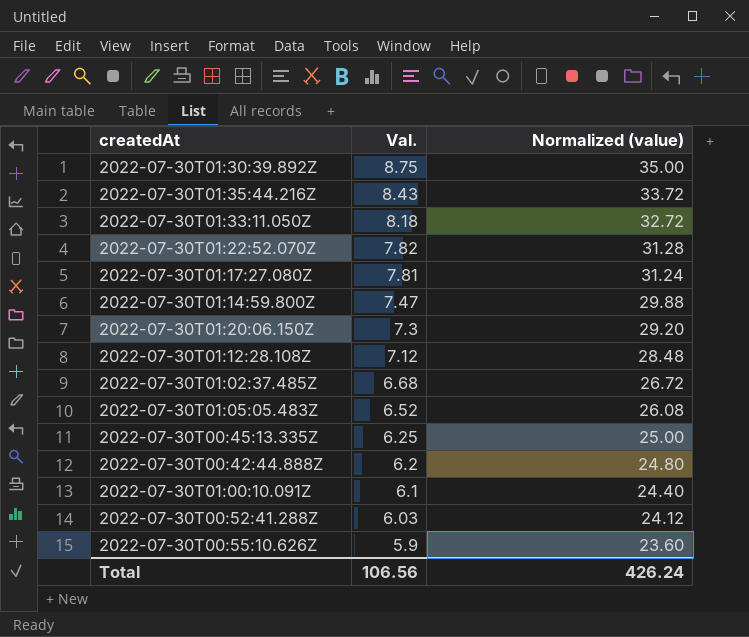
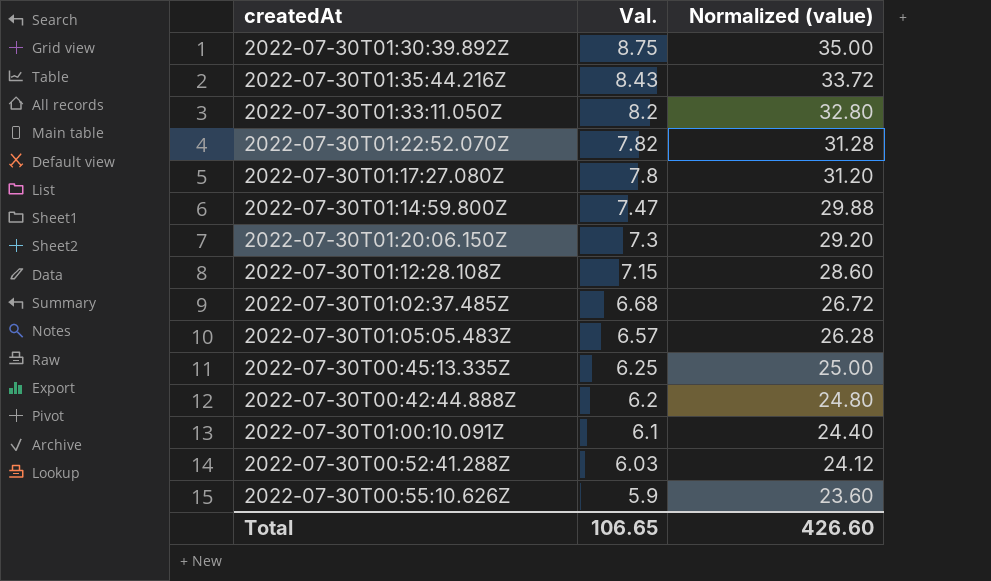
2022-07-30T01:33:11.050Z | Val.: 8.18 -> 8.2
2022-07-30T01:33:11.050Z | Normalized (value): 32.72 -> 32.80
2022-07-30T01:17:27.080Z | Val.: 7.81 -> 7.8
2022-07-30T01:17:27.080Z | Normalized (value): 31.24 -> 31.20
2022-07-30T01:12:28.108Z | Val.: 7.12 -> 7.15
2022-07-30T01:12:28.108Z | Normalized (value): 28.48 -> 28.60
2022-07-30T01:05:05.483Z | Val.: 6.52 -> 6.57
2022-07-30T01:05:05.483Z | Normalized (value): 26.08 -> 26.28
Total | Val.: 106.56 -> 106.65
Total | Normalized (value): 426.24 -> 426.60

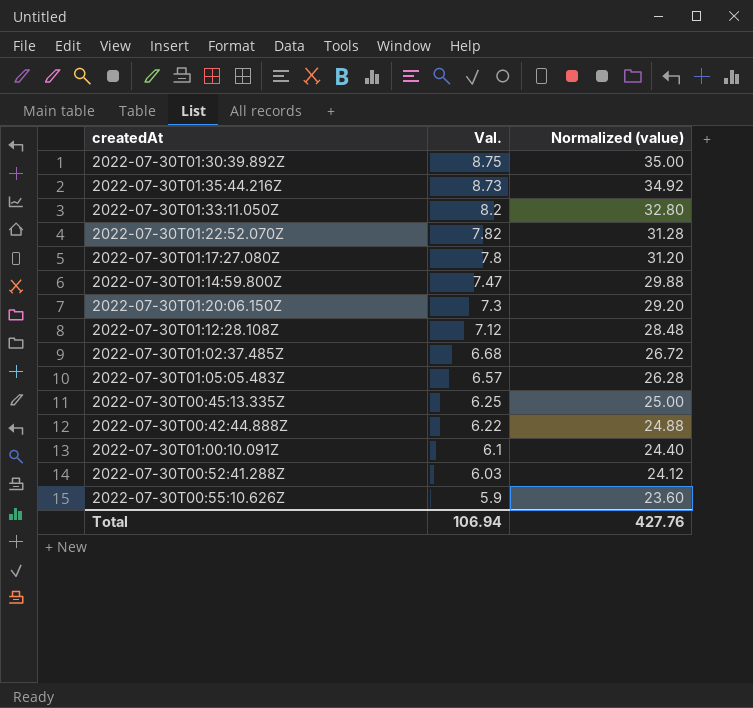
2022-07-30T01:35:44.216Z | Val.: 8.43 -> 8.73
2022-07-30T01:35:44.216Z | Normalized (value): 33.72 -> 34.92
2022-07-30T01:12:28.108Z | Val.: 7.15 -> 7.12
2022-07-30T01:12:28.108Z | Normalized (value): 28.60 -> 28.48
2022-07-30T00:42:44.888Z | Val.: 6.2 -> 6.22
2022-07-30T00:42:44.888Z | Normalized (value): 24.80 -> 24.88
Total | Val.: 106.65 -> 106.94
Total | Normalized (value): 426.60 -> 427.76

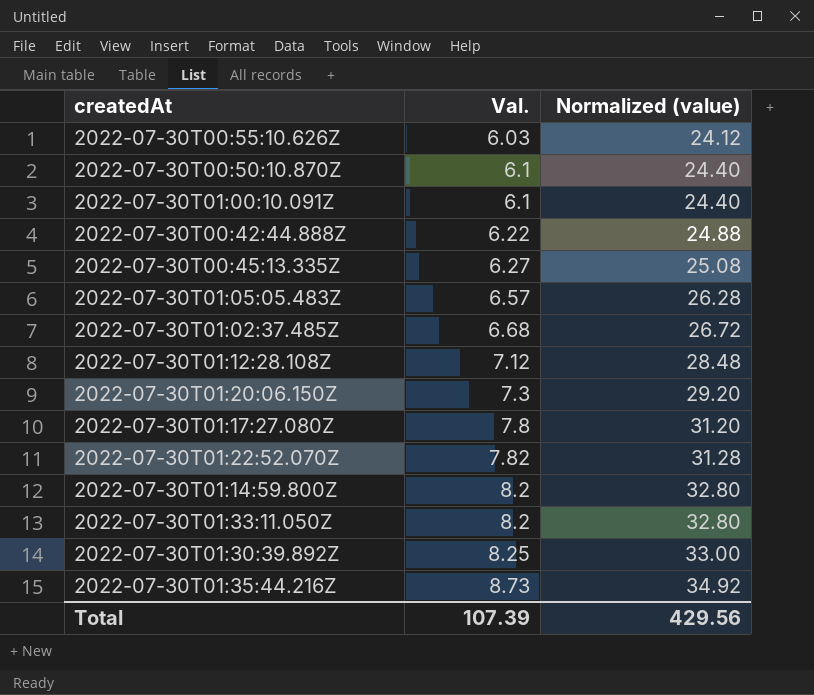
row order: Val. descending -> Val. ascending
row 2022-07-30T00:52:41.288Z: 6.03 | 24.12 -> none
2022-07-30T00:55:10.626Z | Val.: 5.9 -> 6.03
2022-07-30T00:55:10.626Z | Normalized (value): 23.60 -> 24.12
row 2022-07-30T00:50:10.870Z: none -> 6.1 | 24.40
2022-07-30T00:45:13.335Z | Val.: 6.25 -> 6.27
2022-07-30T00:45:13.335Z | Normalized (value): 25.00 -> 25.08
2022-07-30T01:14:59.800Z | Val.: 7.47 -> 8.2
2022-07-30T01:14:59.800Z | Normalized (value): 29.88 -> 32.80
2022-07-30T01:30:39.892Z | Val.: 8.75 -> 8.25
2022-07-30T01:30:39.892Z | Normalized (value): 35.00 -> 33.00
Total | Val.: 106.94 -> 107.39
Total | Normalized (value): 427.76 -> 429.56

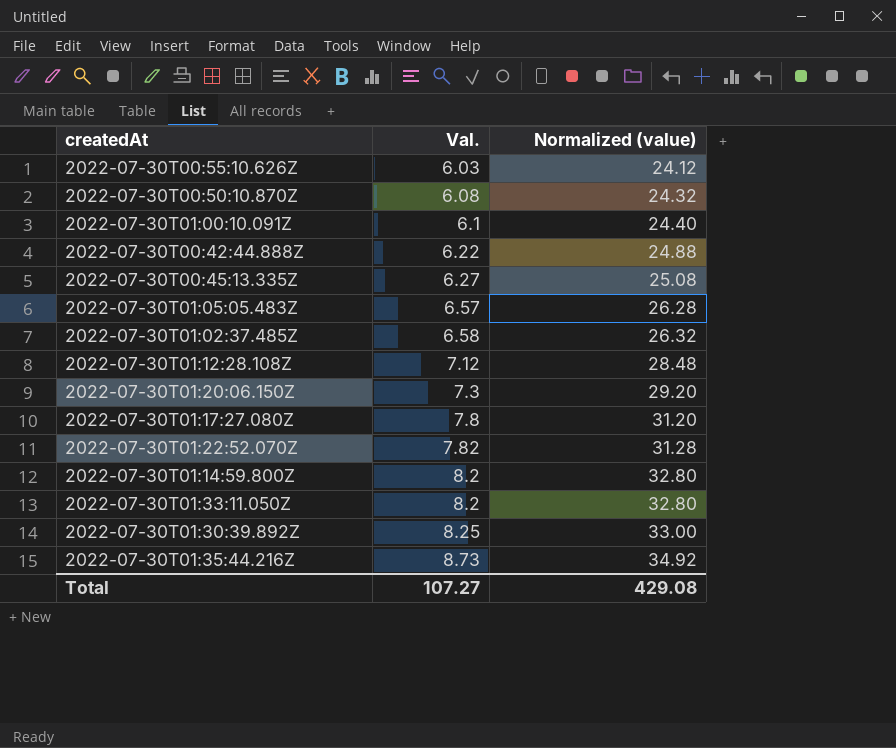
2022-07-30T00:50:10.870Z | Val.: 6.1 -> 6.08
2022-07-30T00:50:10.870Z | Normalized (value): 24.40 -> 24.32
2022-07-30T01:02:37.485Z | Val.: 6.68 -> 6.58
2022-07-30T01:02:37.485Z | Normalized (value): 26.72 -> 26.32
Total | Val.: 107.39 -> 107.27
Total | Normalized (value): 429.56 -> 429.08

